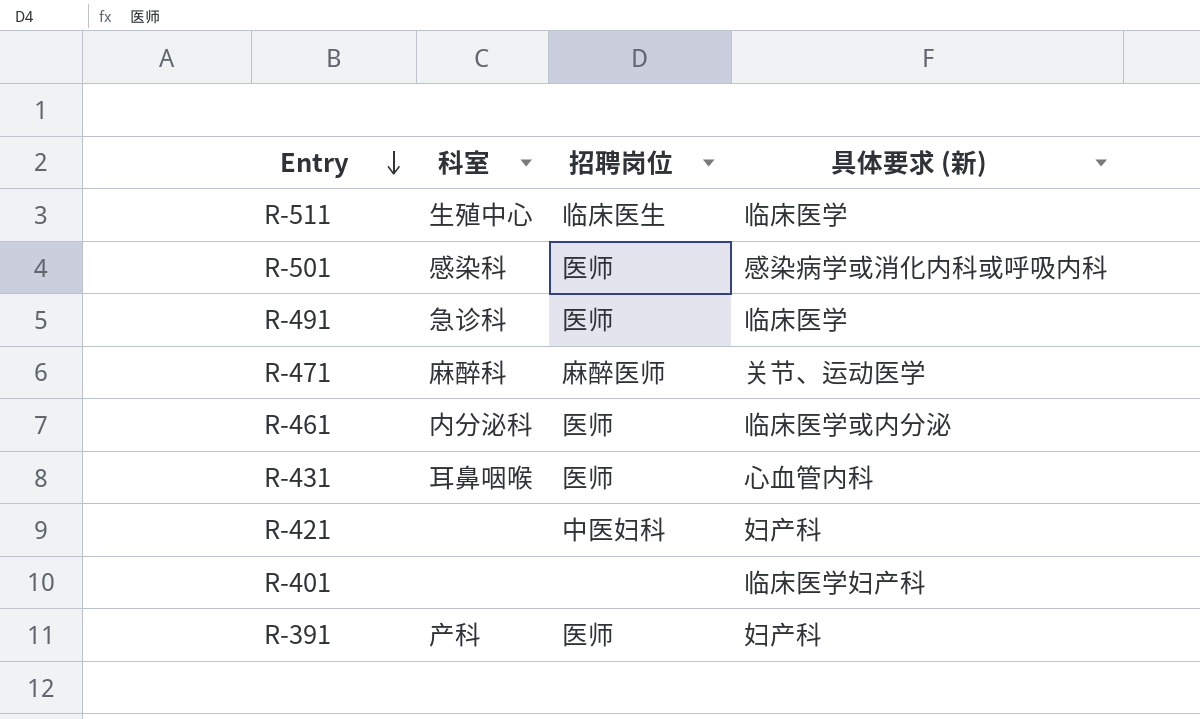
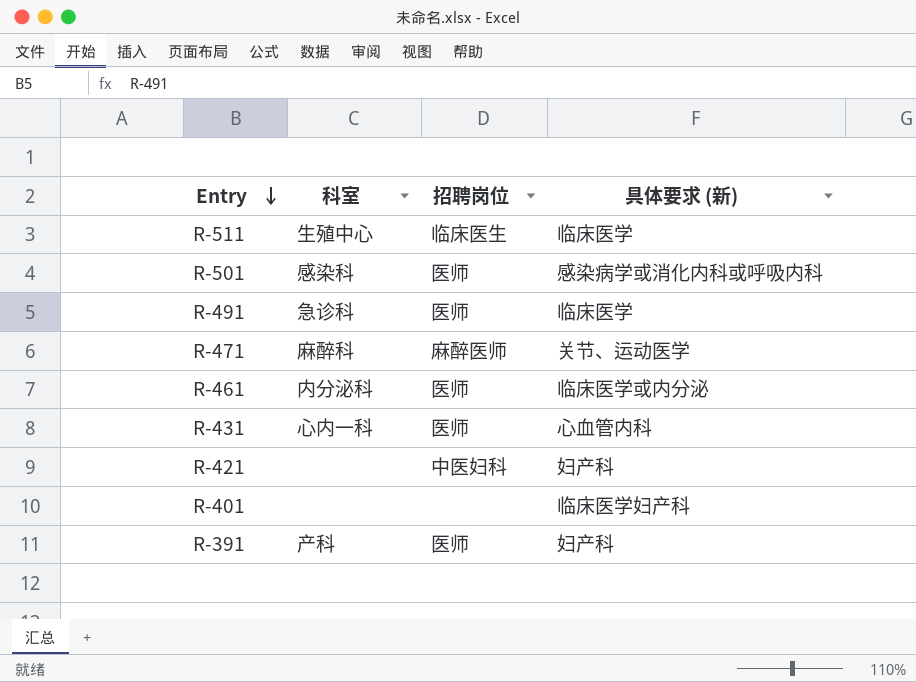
R-431 | 科室: 耳鼻咽喉 -> 心内一科

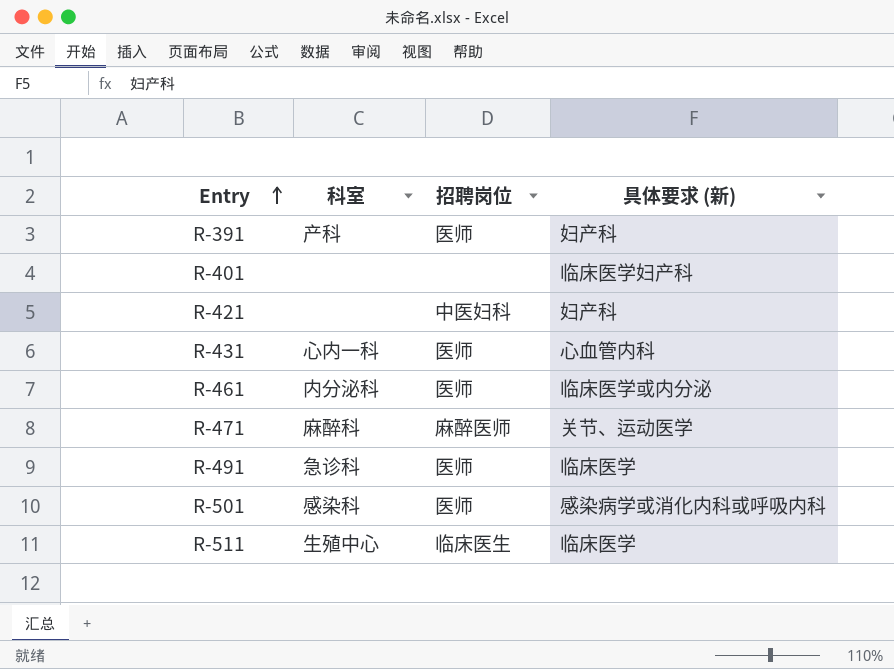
row order: Entry descending -> Entry ascending

